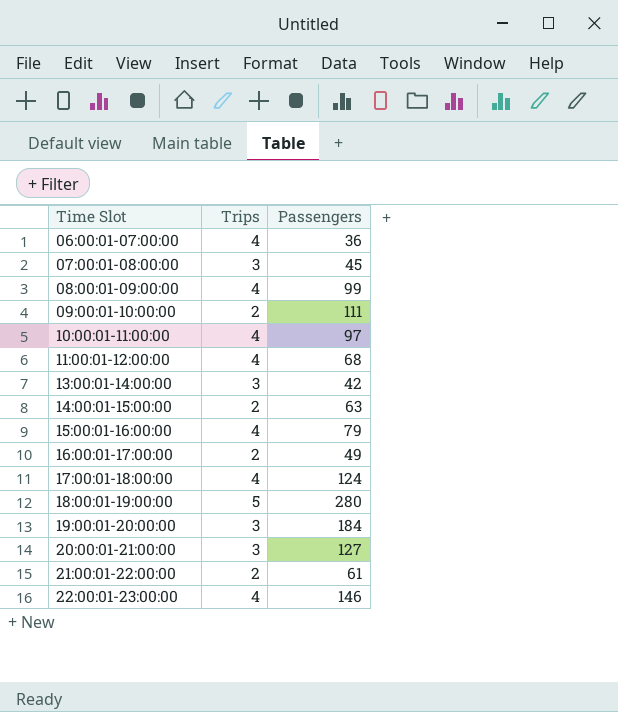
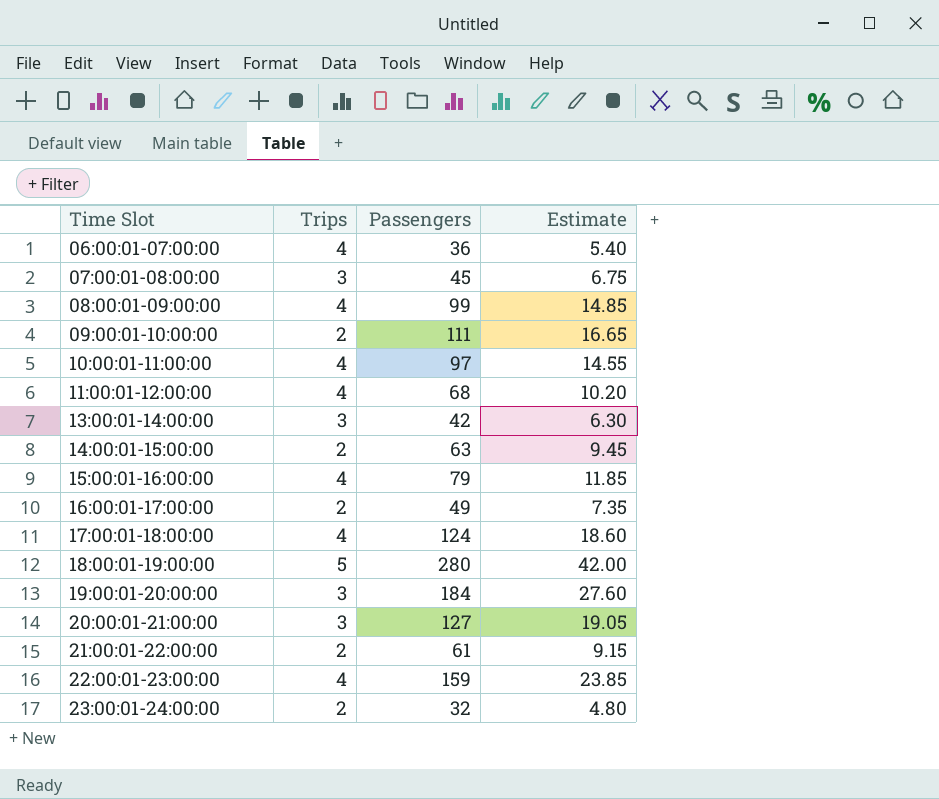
column Estimate | formula: none -> [Passengers] * 0.15
22:00:01-23:00:00 | Passengers: 146 -> 159
row 23:00:01-24:00:00: none -> 2 | 32 | 4.80

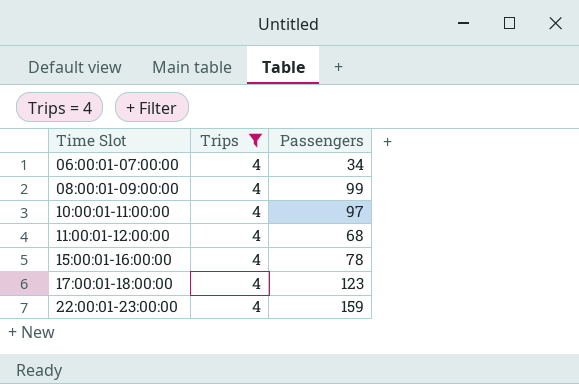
filter: none -> Trips = 4
column Estimate | formula: [Passengers] * 0.15 -> none
06:00:01-07:00:00 | Passengers: 36 -> 34
15:00:01-16:00:00 | Passengers: 79 -> 78
17:00:01-18:00:00 | Passengers: 124 -> 123

